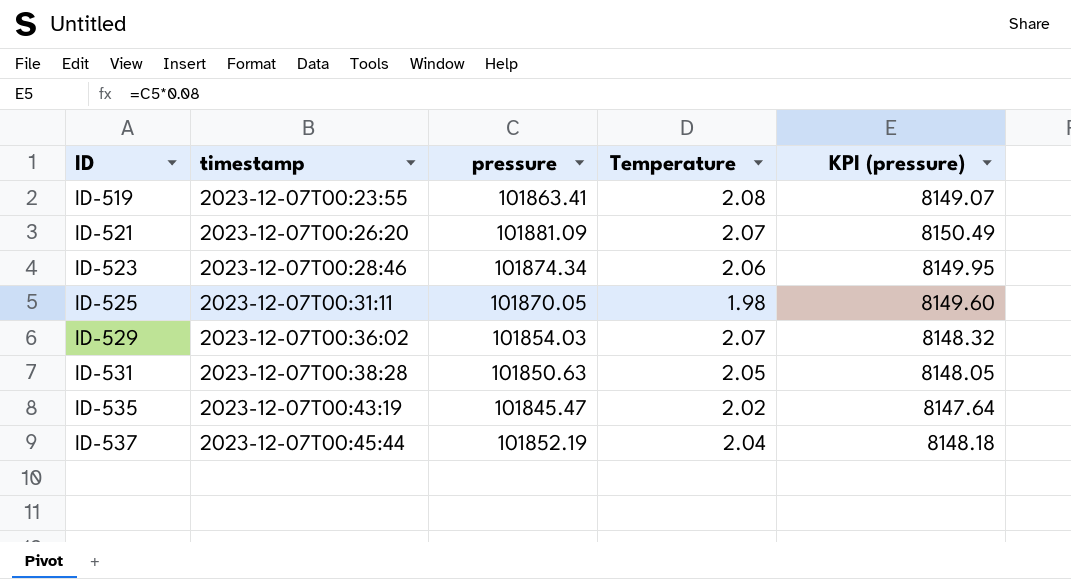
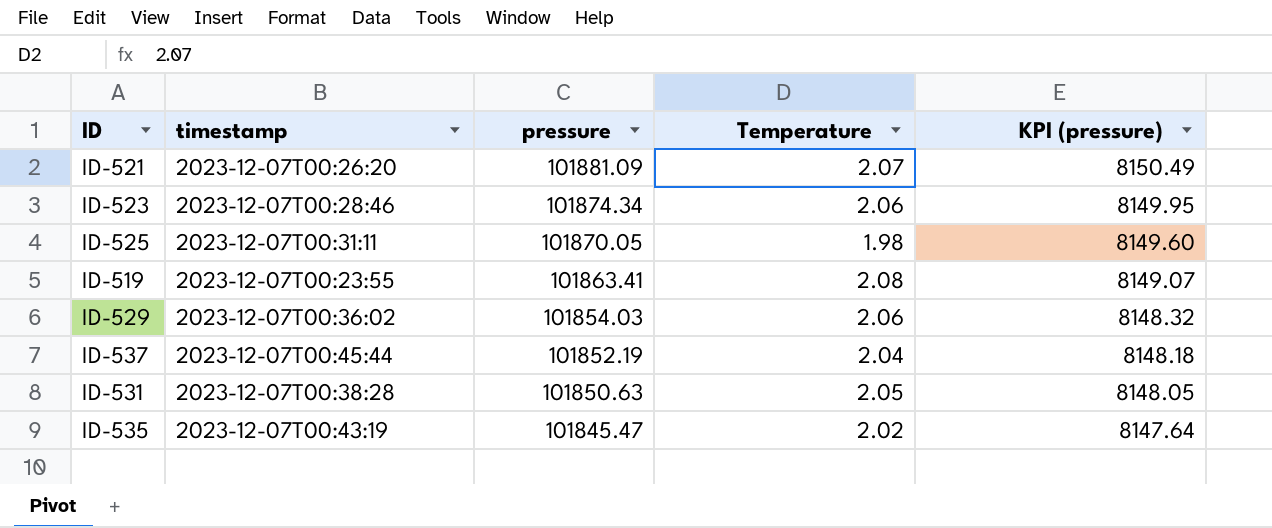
row order: ID ascending -> pressure descending
ID-529 | Temperature: 2.07 -> 2.06

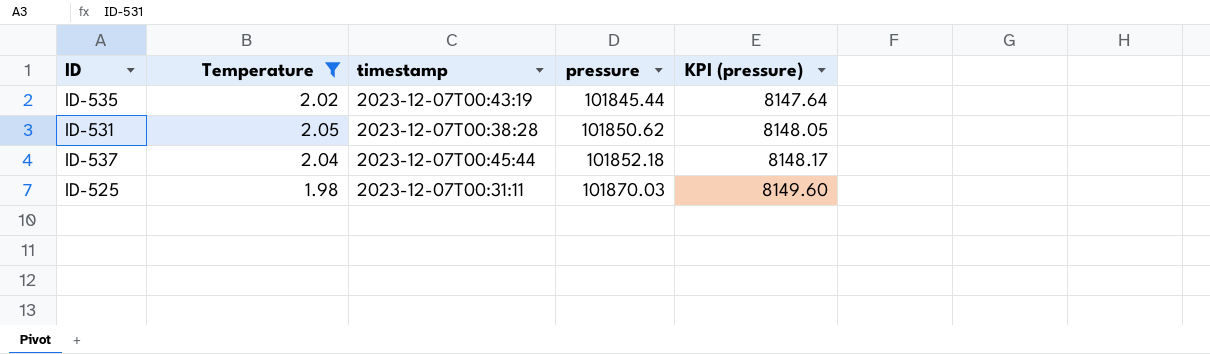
filter: none -> Temperature <= 2.05
row order: pressure descending -> pressure ascending
column Temperature | position: 4 -> 2
ID-535 | pressure: 101845.47 -> 101845.44
ID-531 | pressure: 101850.63 -> 101850.62
ID-537 | pressure: 101852.19 -> 101852.18
ID-537 | KPI (pressure): 8148.18 -> 8148.17
ID-525 | pressure: 101870.05 -> 101870.03

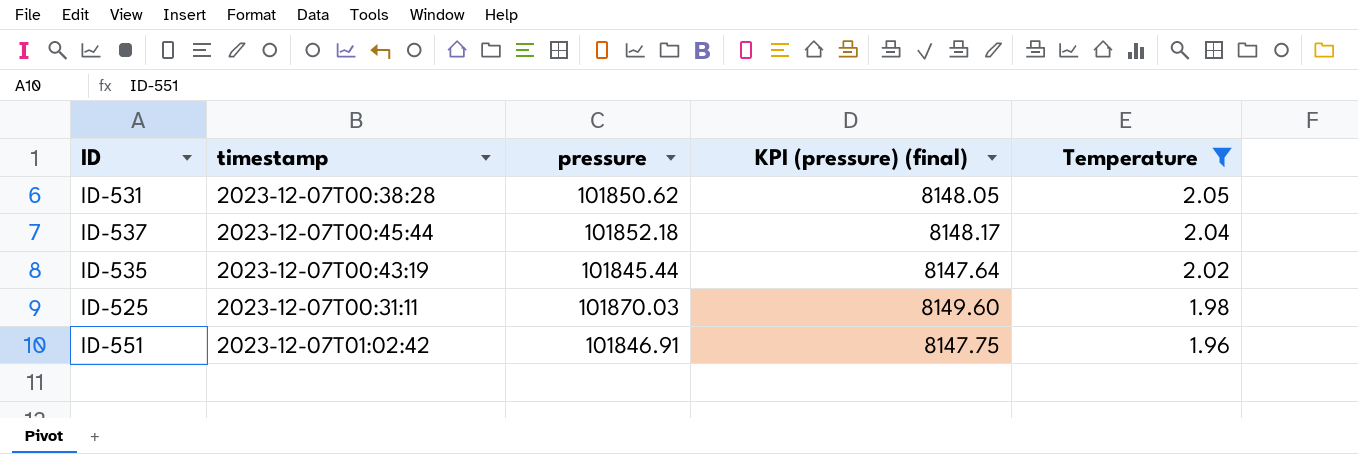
row order: pressure ascending -> Temperature descending
column name: KPI (pressure) -> KPI (pressure) (final)
column Temperature | position: 2 -> 5
row ID-551: none -> 2023-12-07T01:02:42 | 101846.91 | 8147.75 | 1.96

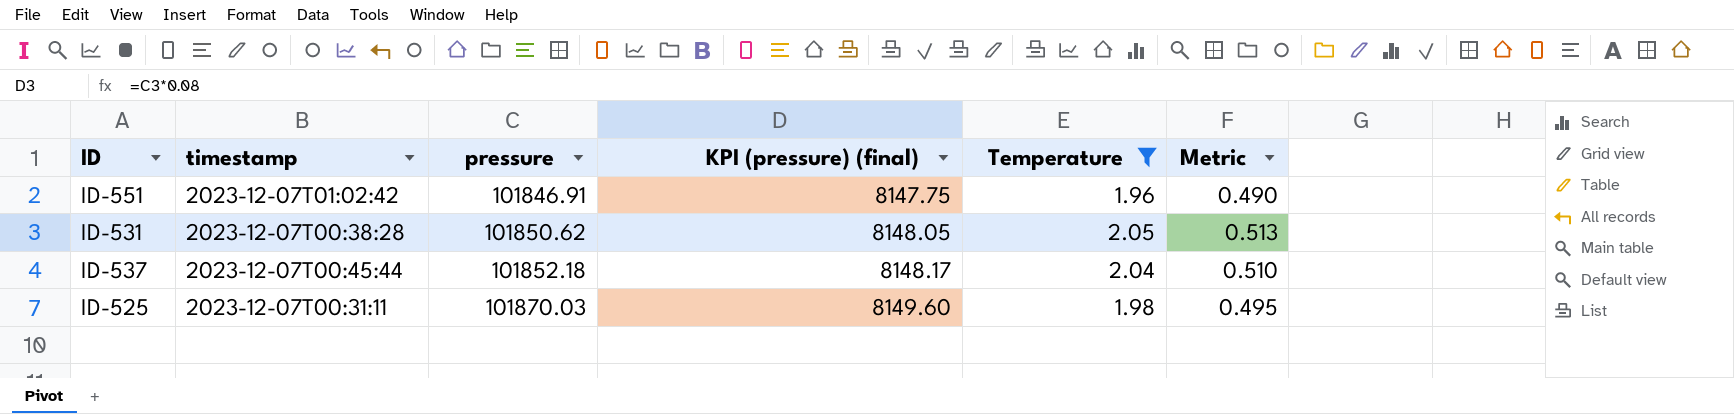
row order: Temperature descending -> pressure ascending
column Metric | formula: none -> [Temperature] * 0.25
row ID-535: 2023-12-07T00:43:19 | 101845.44 | 8147.64 | 2.02 -> none

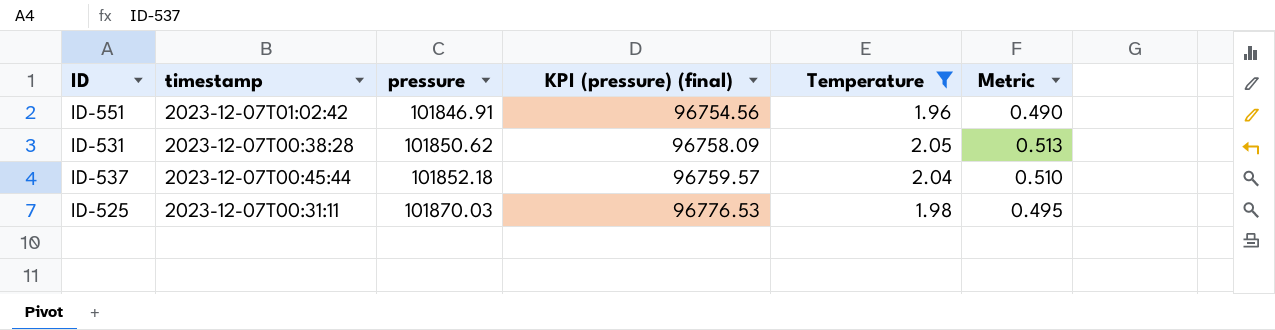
column KPI (pressure) (final) | formula: [pressure] * 0.08 -> [pressure] * 0.95

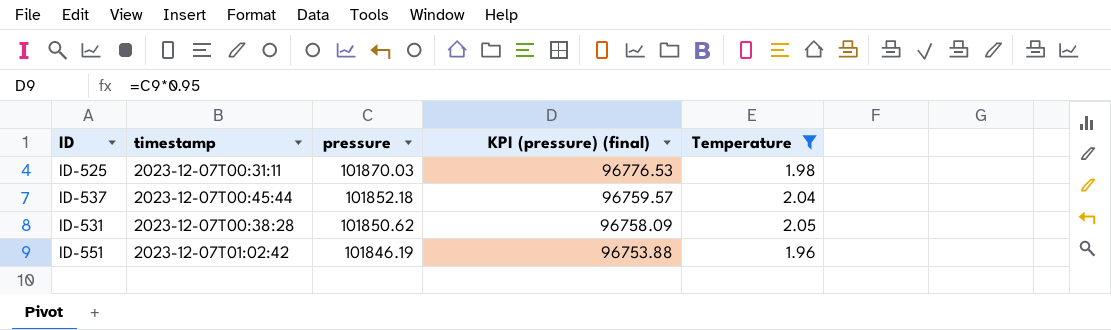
row order: pressure ascending -> pressure descending
column Metric | formula: [Temperature] * 0.25 -> none
ID-551 | pressure: 101846.91 -> 101846.19
ID-551 | KPI (pressure) (final): 96754.56 -> 96753.88

